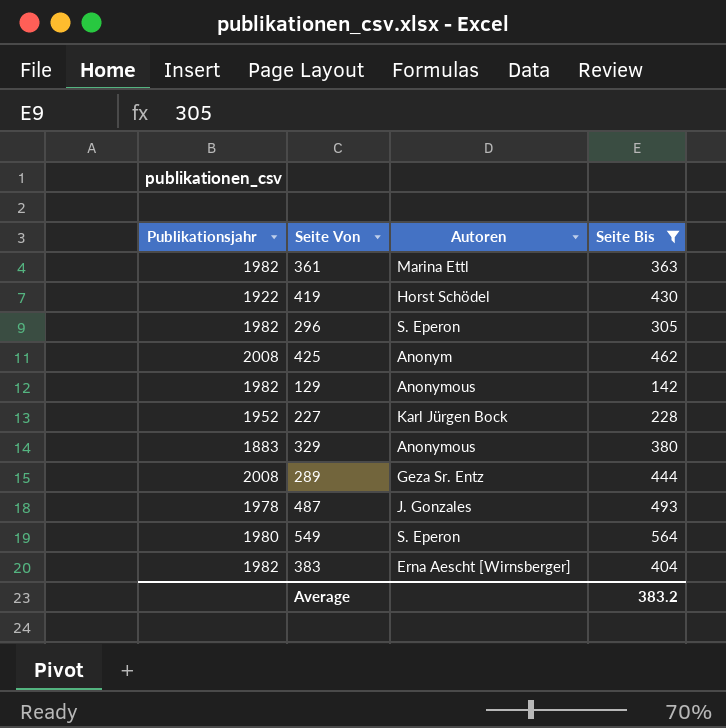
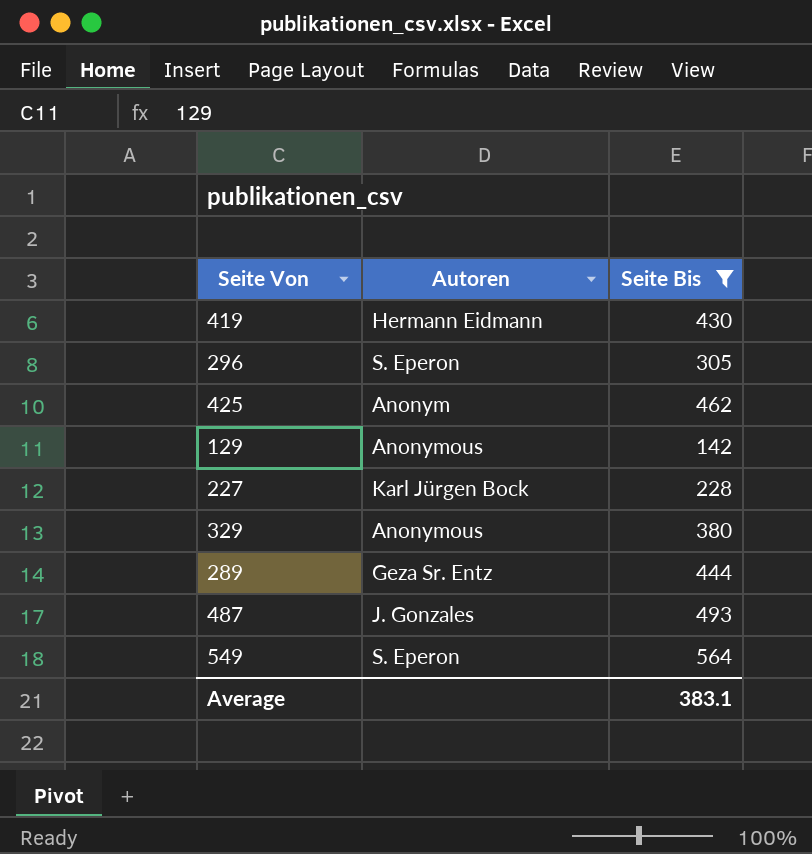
column Publikationsjahr | position: 1 -> none
row 361: 1982 | Marina Ettl | 363 -> none
row 383: 1982 | Erna Aescht [Wirnsberger] | 404 -> none
419 | Autoren: Horst Schödel -> Hermann Eidmann
Average | Seite Bis: 383.2 -> 383.1

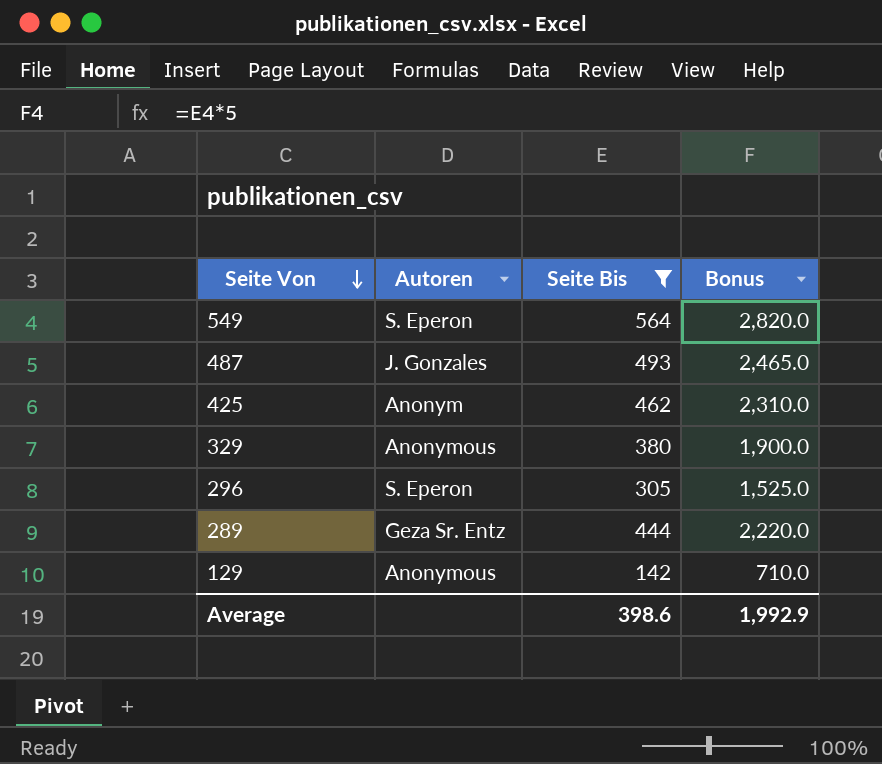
row order: none -> Seite Von descending
column Bonus | formula: none -> [Seite Bis] * 5
row 419: Hermann Eidmann | 430 -> none
row 227: Karl Jürgen Bock | 228 -> none
Average | Seite Bis: 383.1 -> 398.6

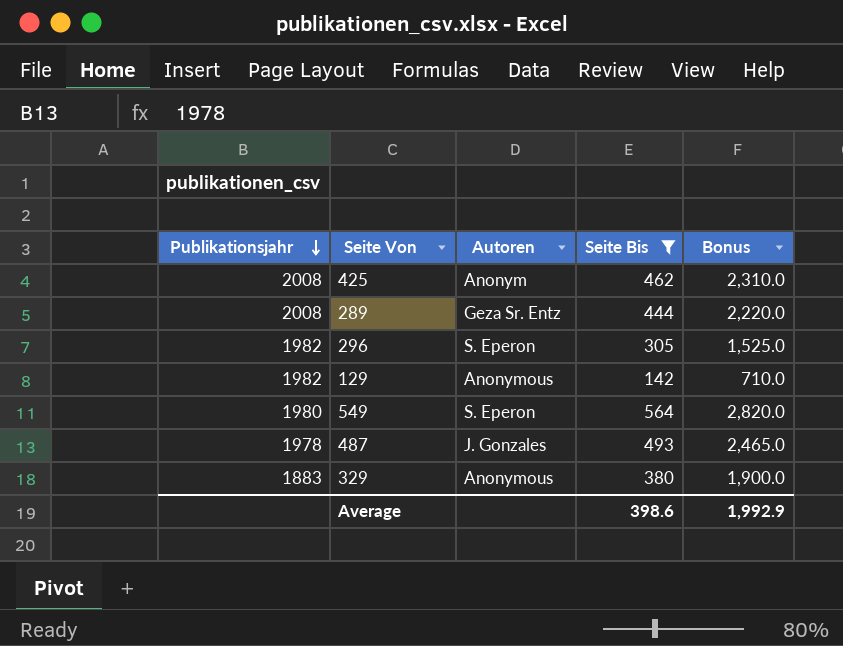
row order: Seite Von descending -> Publikationsjahr descending
column Publikationsjahr | position: none -> 1

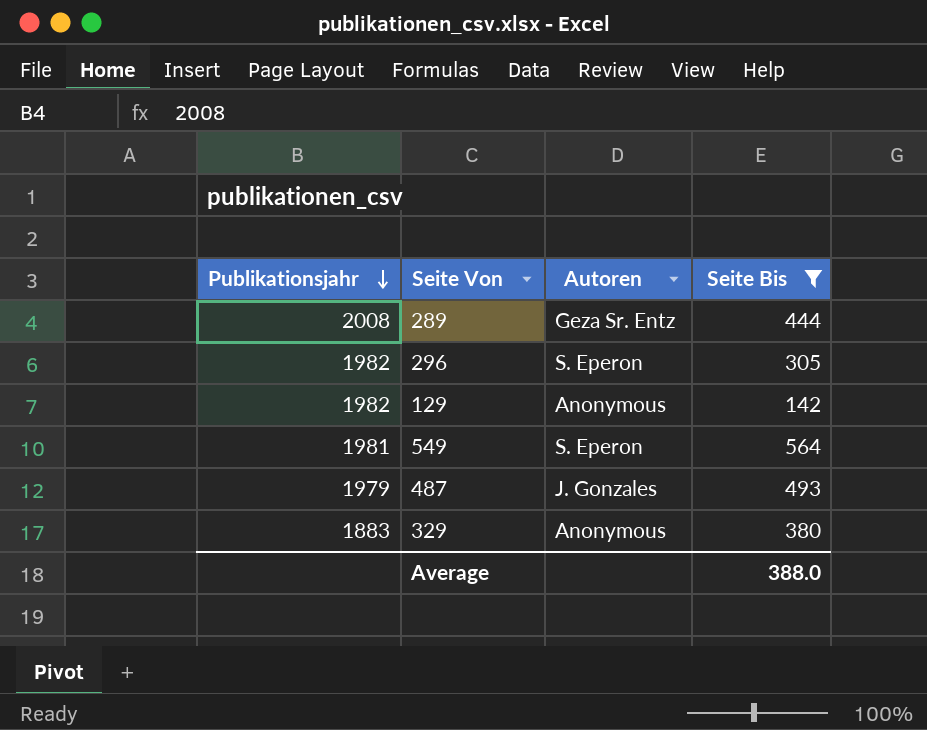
column Bonus | formula: [Seite Bis] * 5 -> none
row 425: 2008 | Anonym | 462 | 2,310.0 -> none
549 | Publikationsjahr: 1980 -> 1981
487 | Publikationsjahr: 1978 -> 1979
Average | Seite Bis: 398.6 -> 388.0

